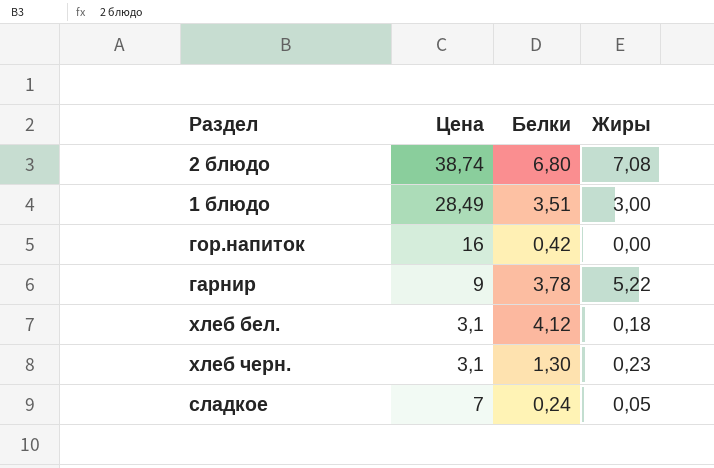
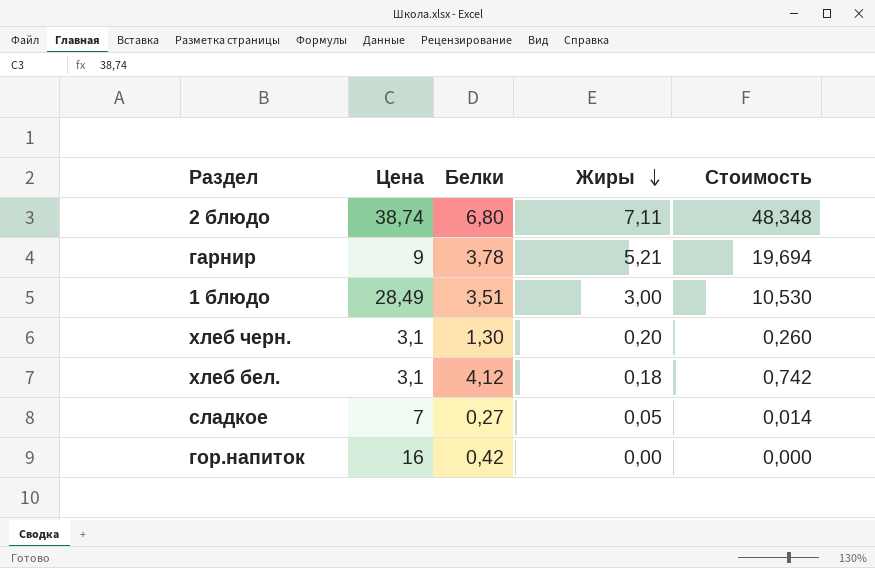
row order: none -> Жиры descending
column Стоимость | formula: none -> [Белки] * [Жиры]
2 блюдо | Жиры: 7,08 -> 7,11
гарнир | Жиры: 5,22 -> 5,21
хлеб черн. | Жиры: 0,23 -> 0,20
сладкое | Белки: 0,24 -> 0,27

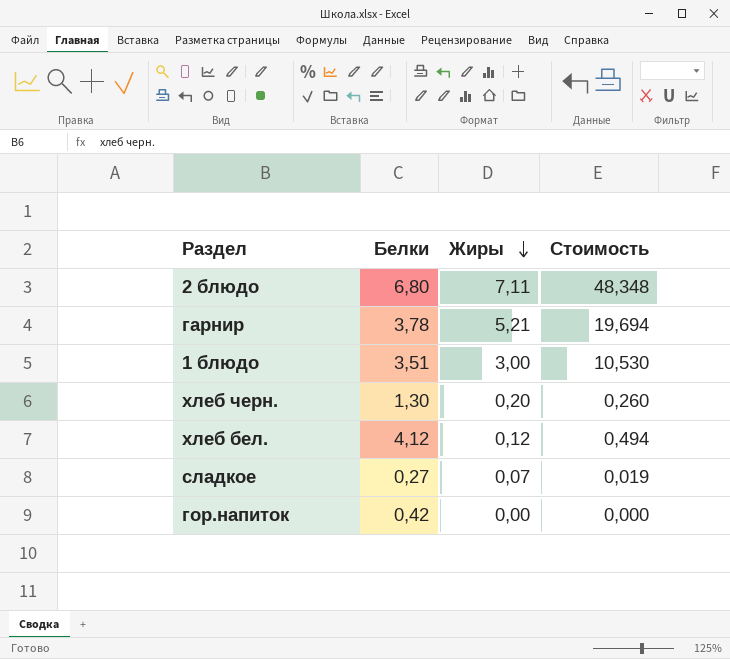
column Цена | position: 2 -> none
хлеб бел. | Жиры: 0,18 -> 0,12
хлеб бел. | Стоимость: 0,742 -> 0,494
сладкое | Жиры: 0,05 -> 0,07
сладкое | Стоимость: 0,014 -> 0,019

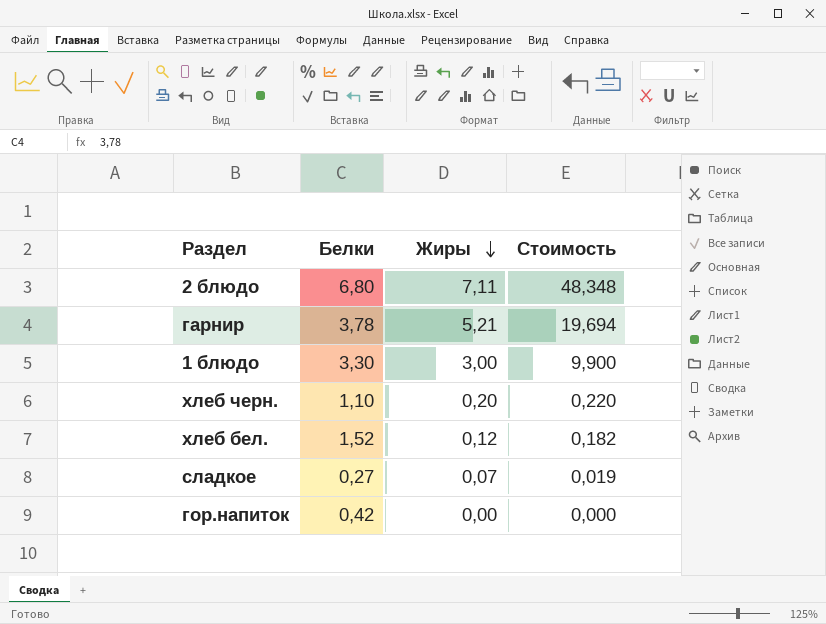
1 блюдо | Белки: 3,51 -> 3,30
1 блюдо | Стоимость: 10,530 -> 9,900
хлеб черн. | Белки: 1,30 -> 1,10
хлеб черн. | Стоимость: 0,260 -> 0,220
хлеб бел. | Белки: 4,12 -> 1,52
хлеб бел. | Стоимость: 0,494 -> 0,182

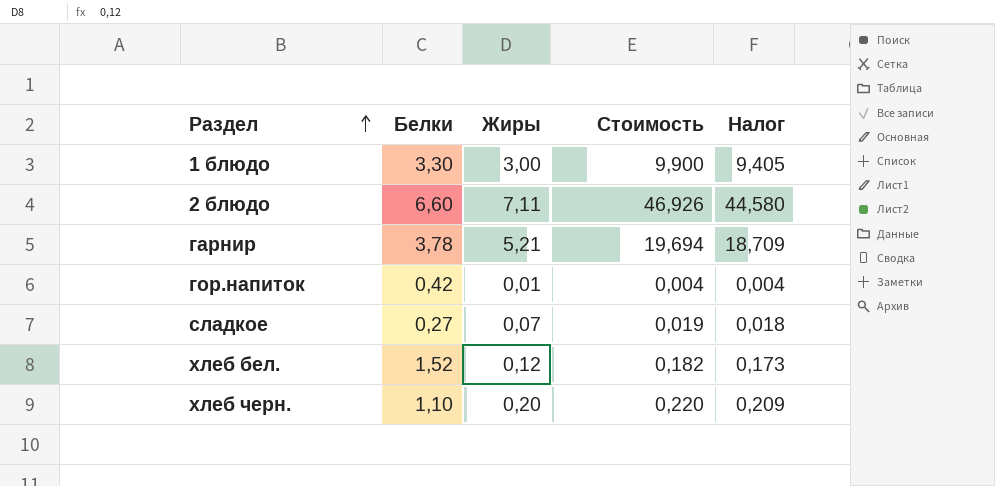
row order: Жиры descending -> Раздел ascending
column Налог | formula: none -> [Стоимость] * 0,95
2 блюдо | Белки: 6,80 -> 6,60
2 блюдо | Стоимость: 48,348 -> 46,926
гор.напиток | Жиры: 0,00 -> 0,01
гор.напиток | Стоимость: 0,000 -> 0,004

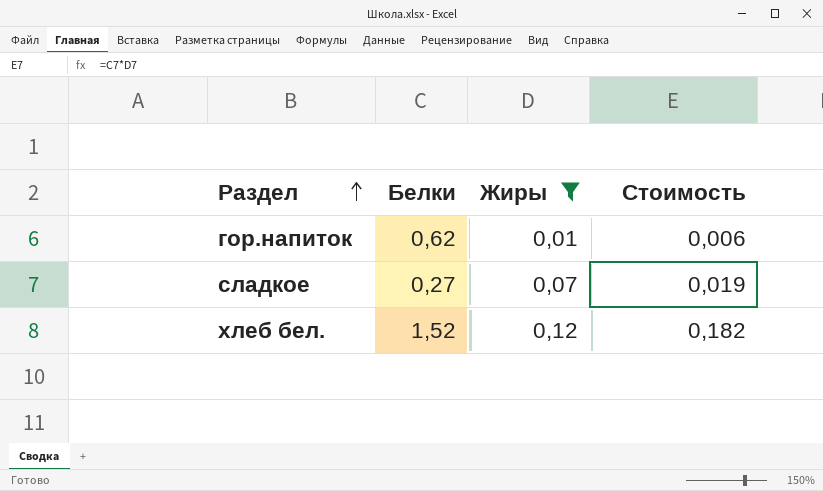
filter: none -> Жиры <= 0,12
column Налог | formula: [Стоимость] * 0,95 -> none
гор.напиток | Белки: 0,42 -> 0,62
гор.напиток | Стоимость: 0,004 -> 0,006

